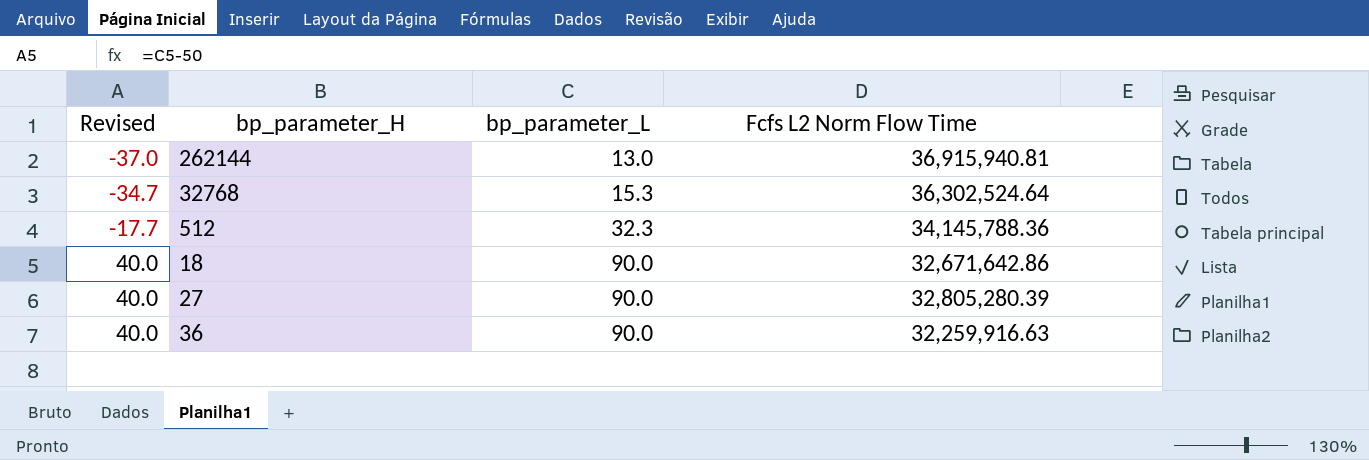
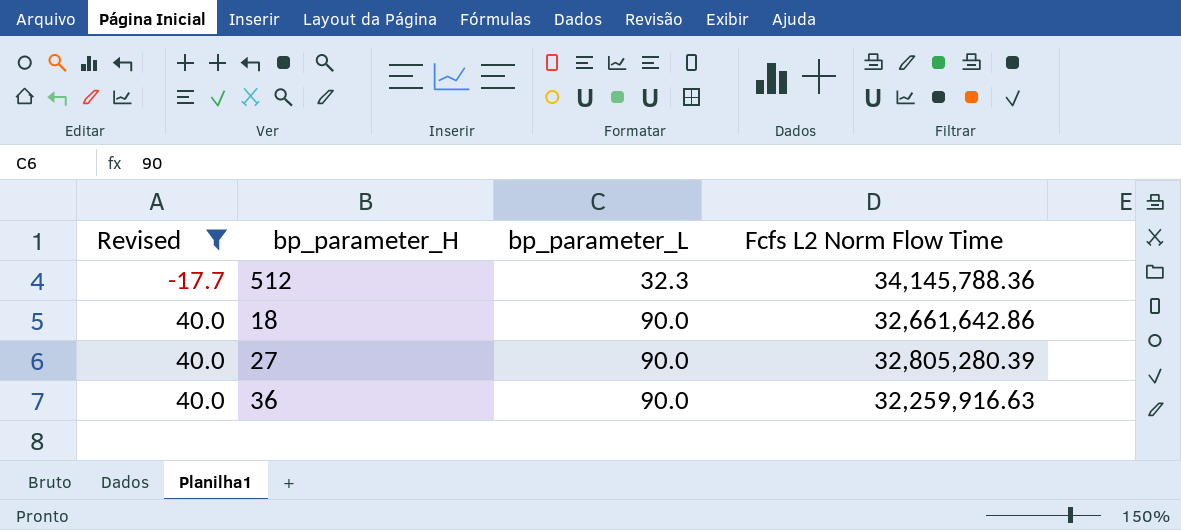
filter: none -> Revised >= -17.7
18 | Fcfs L2 Norm Flow Time: 32,671,642.86 -> 32,661,642.86

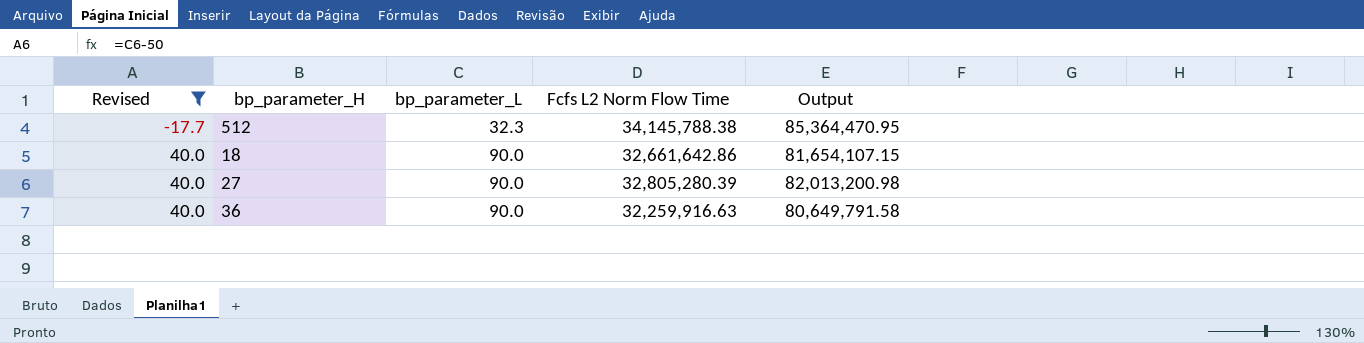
column Output | formula: none -> [Fcfs L2 Norm Flow Time] * 2.5
512 | Fcfs L2 Norm Flow Time: 34,145,788.36 -> 34,145,788.38

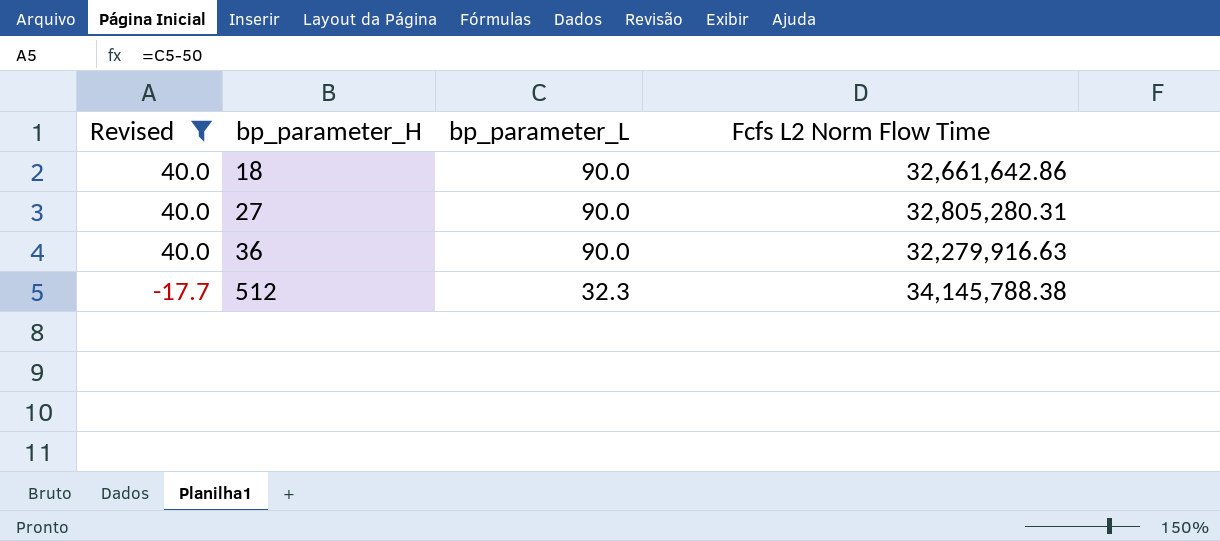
row order: Revised ascending -> Revised descending
column Output | formula: [Fcfs L2 Norm Flow Time] * 2.5 -> none
27 | Fcfs L2 Norm Flow Time: 32,805,280.39 -> 32,805,280.31
36 | Fcfs L2 Norm Flow Time: 32,259,916.63 -> 32,279,916.63

